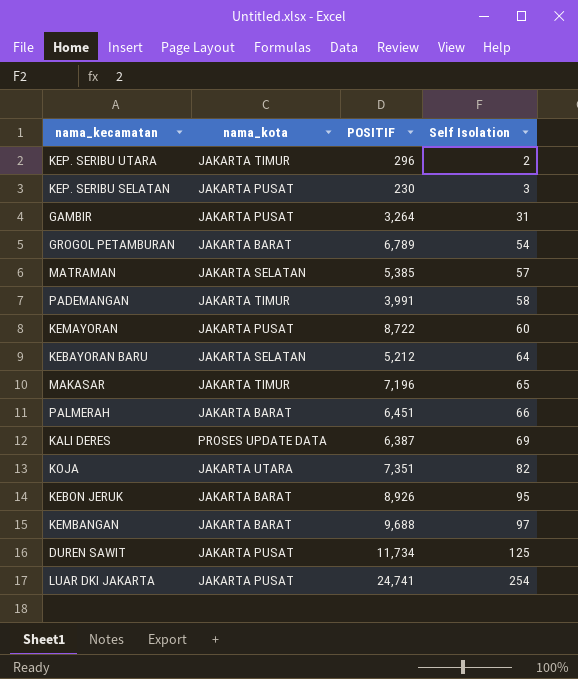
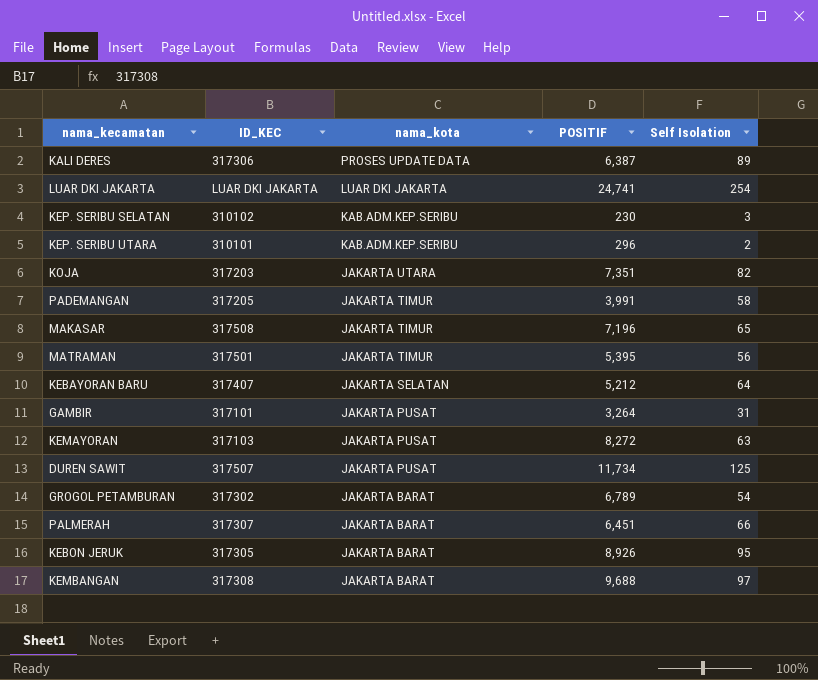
row order: Self Isolation ascending -> nama_kota descending
column ID_KEC | position: none -> 2
KALI DERES | Self Isolation: 69 -> 89
LUAR DKI JAKARTA | nama_kota: JAKARTA PUSAT -> LUAR DKI JAKARTA
KEP. SERIBU SELATAN | nama_kota: JAKARTA PUSAT -> KAB.ADM.KEP.SERIBU
KEP. SERIBU UTARA | nama_kota: JAKARTA TIMUR -> KAB.ADM.KEP.SERIBU
MATRAMAN | nama_kota: JAKARTA SELATAN -> JAKARTA TIMUR
MATRAMAN | POSITIF: 5,385 -> 5,395
MATRAMAN | Self Isolation: 57 -> 56
KEMAYORAN | POSITIF: 8,722 -> 8,272
KEMAYORAN | Self Isolation: 60 -> 63

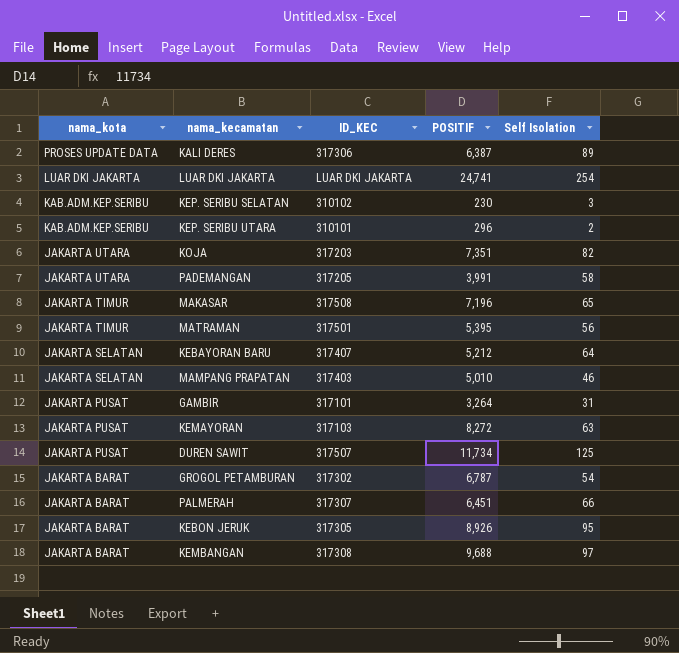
column nama_kota | position: 3 -> 1
PADEMANGAN | nama_kota: JAKARTA TIMUR -> JAKARTA UTARA
row MAMPANG PRAPATAN: none -> JAKARTA SELATAN | 317403 | 5,010 | 46
GROGOL PETAMBURAN | POSITIF: 6,789 -> 6,787

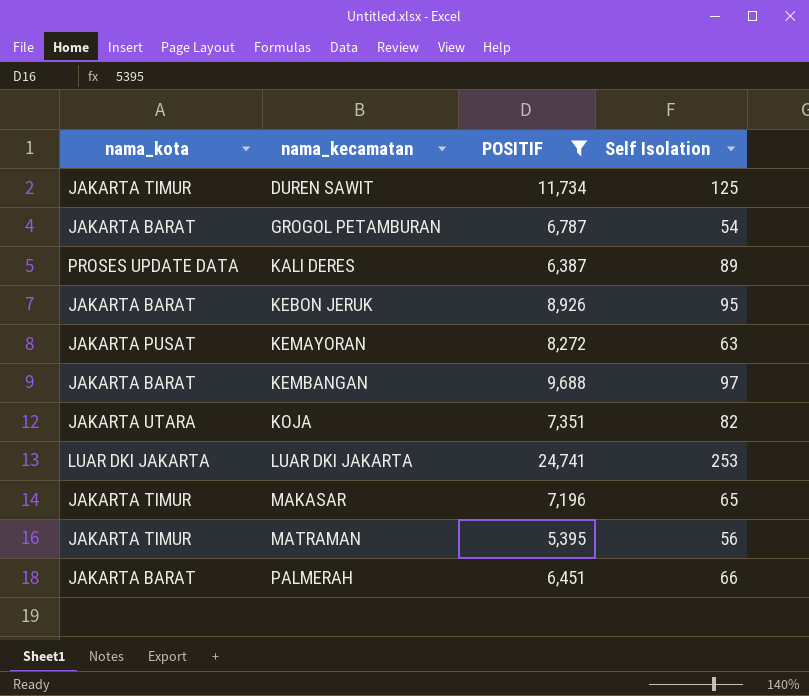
filter: none -> POSITIF >= 5,395
row order: nama_kota descending -> nama_kecamatan ascending
column ID_KEC | position: 3 -> none
DUREN SAWIT | nama_kota: JAKARTA PUSAT -> JAKARTA TIMUR
LUAR DKI JAKARTA | Self Isolation: 254 -> 253

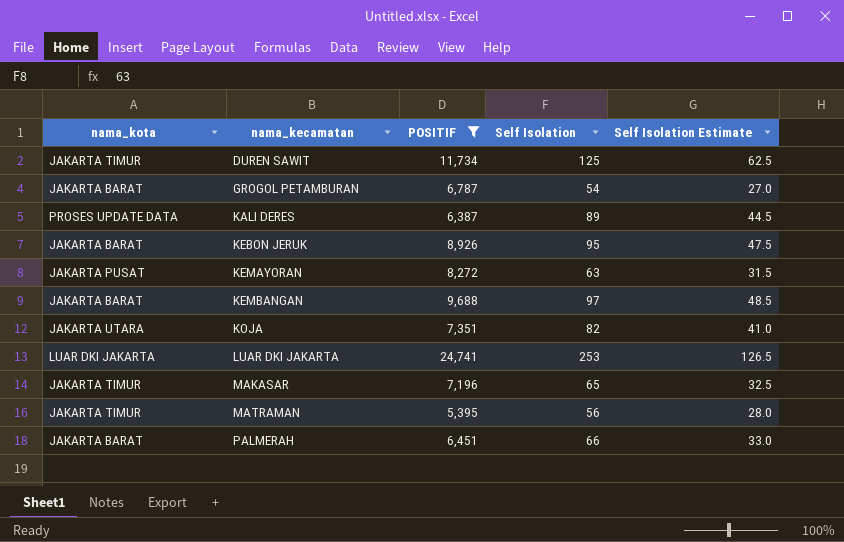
column Self Isolation Estimate | formula: none -> [Self Isolation] * 0.5

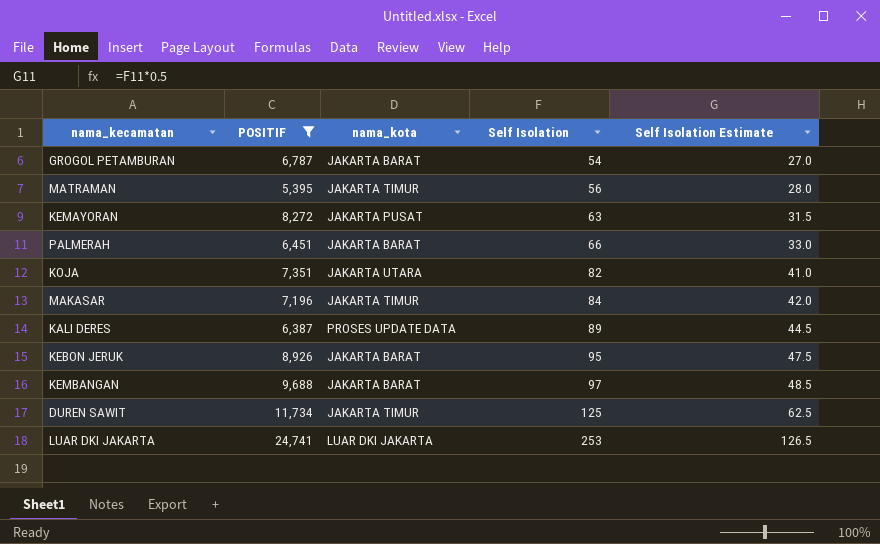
row order: nama_kecamatan ascending -> Self Isolation ascending
column nama_kota | position: 1 -> 3
MAKASAR | Self Isolation: 65 -> 84
MAKASAR | Self Isolation Estimate: 32.5 -> 42.0

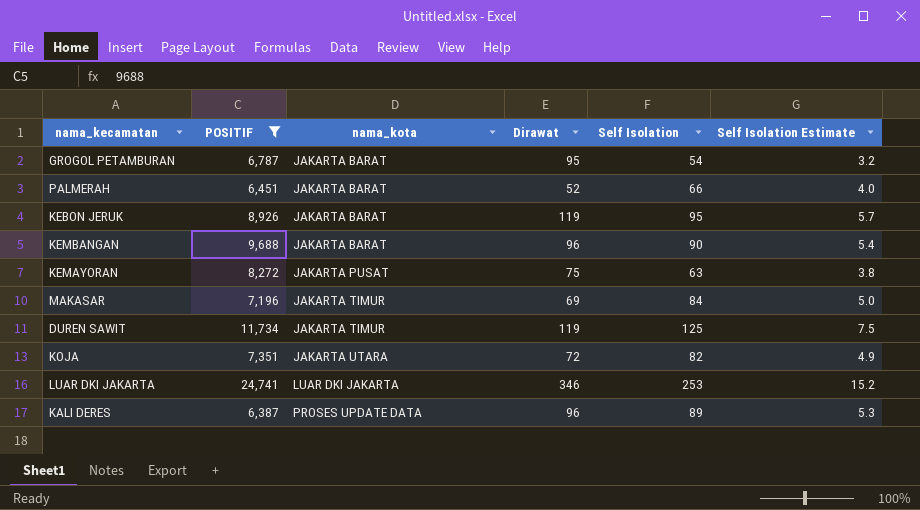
row order: Self Isolation ascending -> nama_kota ascending
column Dirawat | position: none -> 4
column Self Isolation Estimate | formula: [Self Isolation] * 0.5 -> [Self Isolation] * 0.06
row MATRAMAN: 5,395 | JAKARTA TIMUR | 56 | 28.0 -> none
KEMBANGAN | Self Isolation: 97 -> 90

